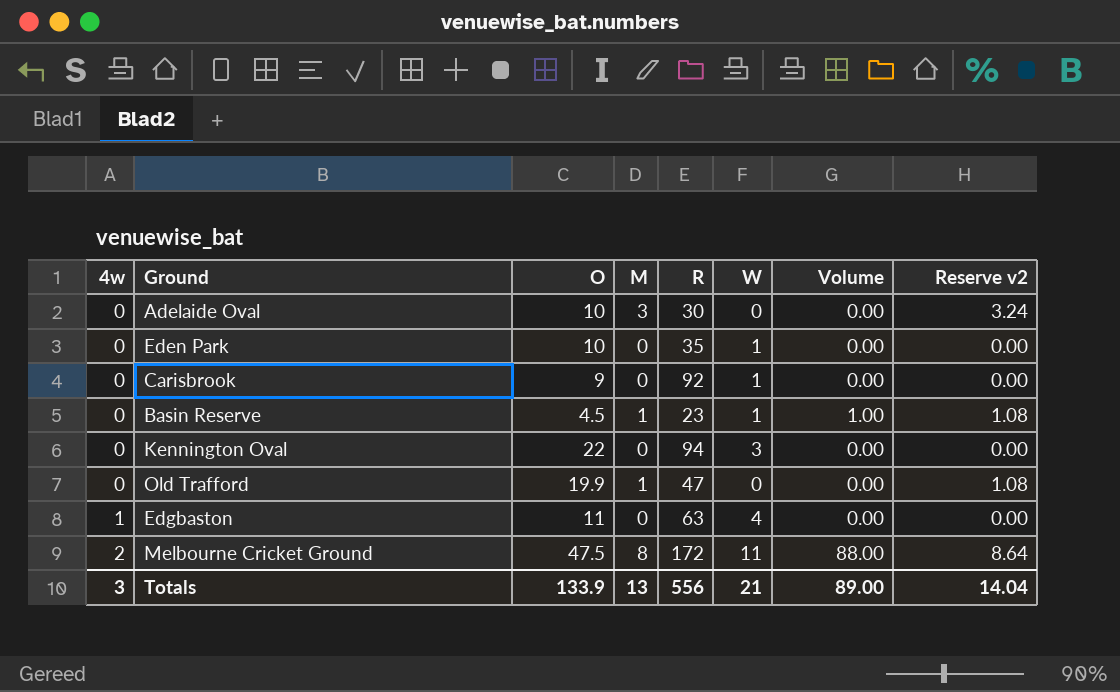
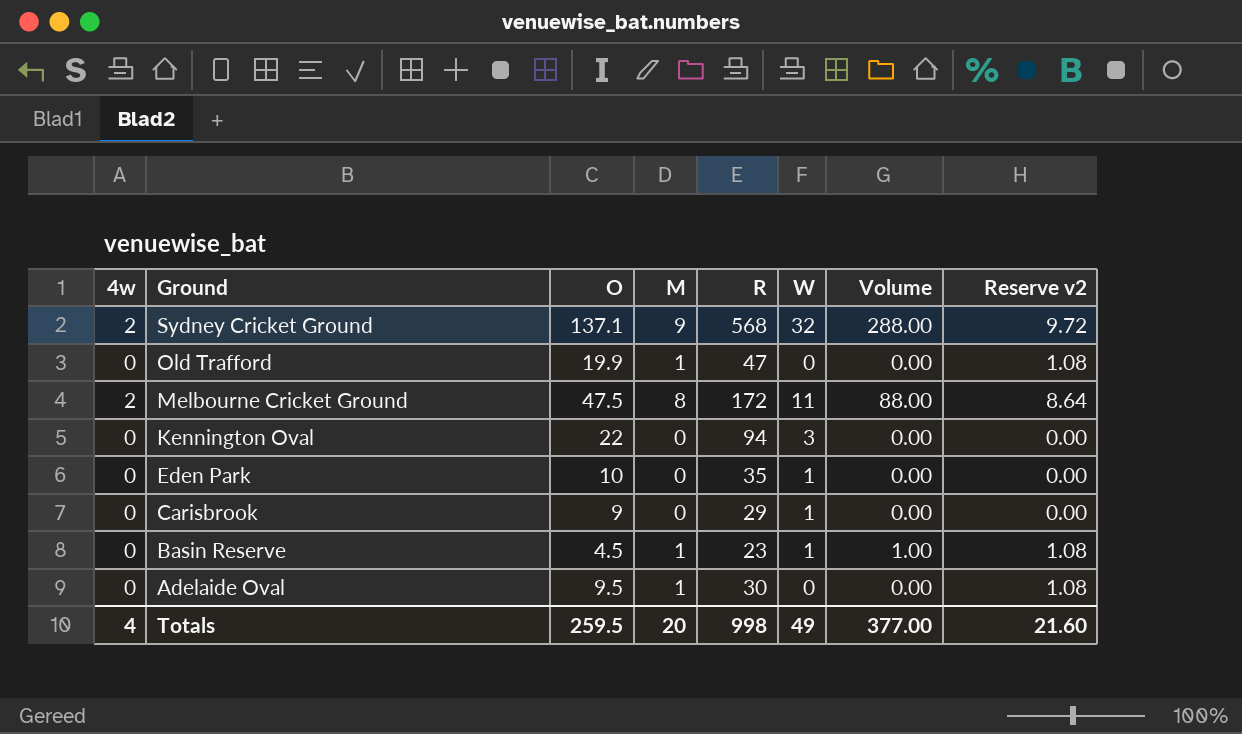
row order: 4w ascending -> Ground descending
row Edgbaston: 1 | 11 | 0 | 63 | 4 | 0.00 | 0.00 -> none
row Sydney Cricket Ground: none -> 2 | 137.1 | 9 | 568 | 32 | 288.00 | 9.72
Carisbrook | R: 92 -> 29
Adelaide Oval | O: 10 -> 9.5
Adelaide Oval | M: 3 -> 1
Adelaide Oval | Reserve v2: 3.24 -> 1.08
Totals | 4w: 3 -> 4
Totals | O: 133.9 -> 259.5
Totals | M: 13 -> 20
Totals | R: 556 -> 998
Totals | W: 21 -> 49
Totals | Volume: 89.00 -> 377.00
Totals | Reserve v2: 14.04 -> 21.60

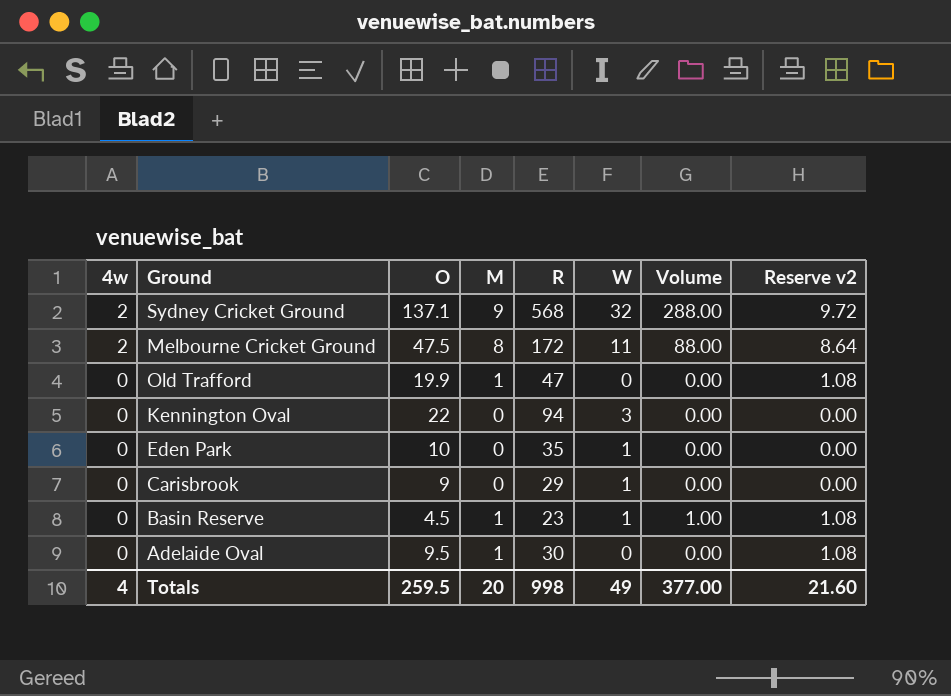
row order: Ground descending -> 4w descending

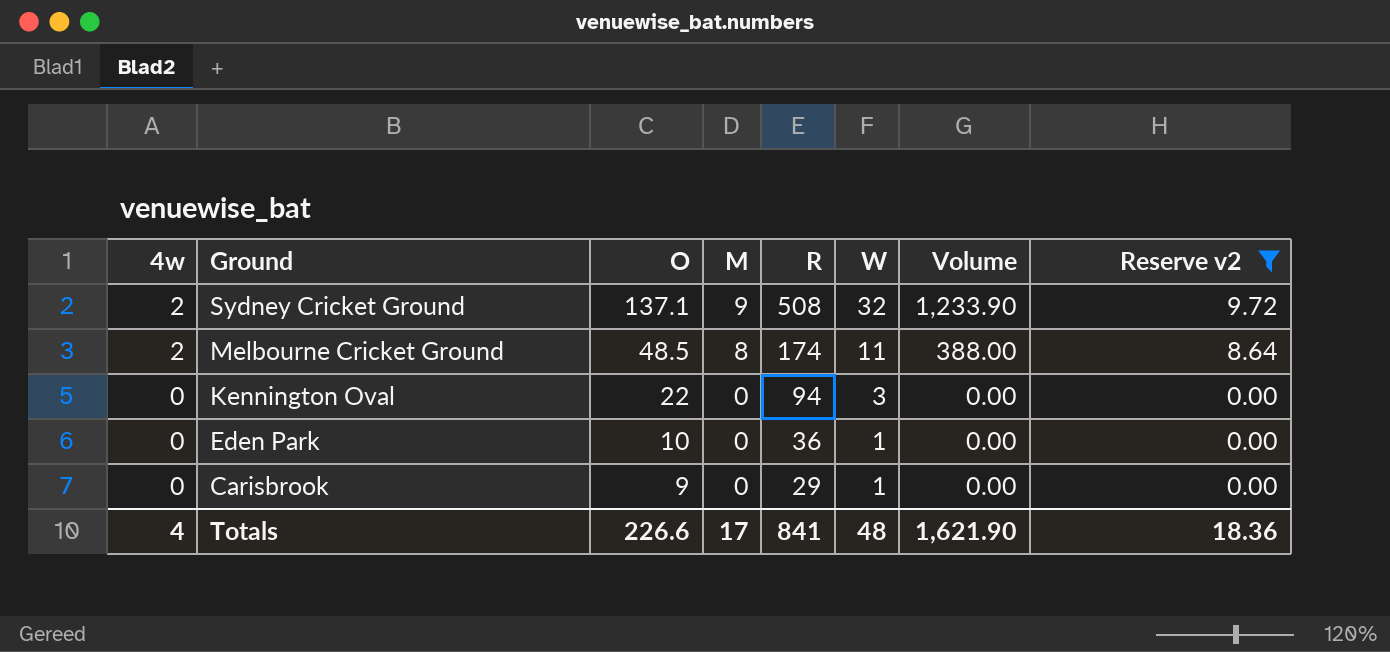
filter: none -> Reserve v2 != 1.08
column Volume | formula: [M] * [W] -> [O] * [M]
Sydney Cricket Ground | R: 568 -> 508
Melbourne Cricket Ground | O: 47.5 -> 48.5
Melbourne Cricket Ground | R: 172 -> 174
Eden Park | R: 35 -> 36
Totals | O: 259.5 -> 226.6
Totals | M: 20 -> 17
Totals | R: 998 -> 841
Totals | W: 49 -> 48
Totals | Volume: 377.00 -> 1,621.90
Totals | Reserve v2: 21.60 -> 18.36

